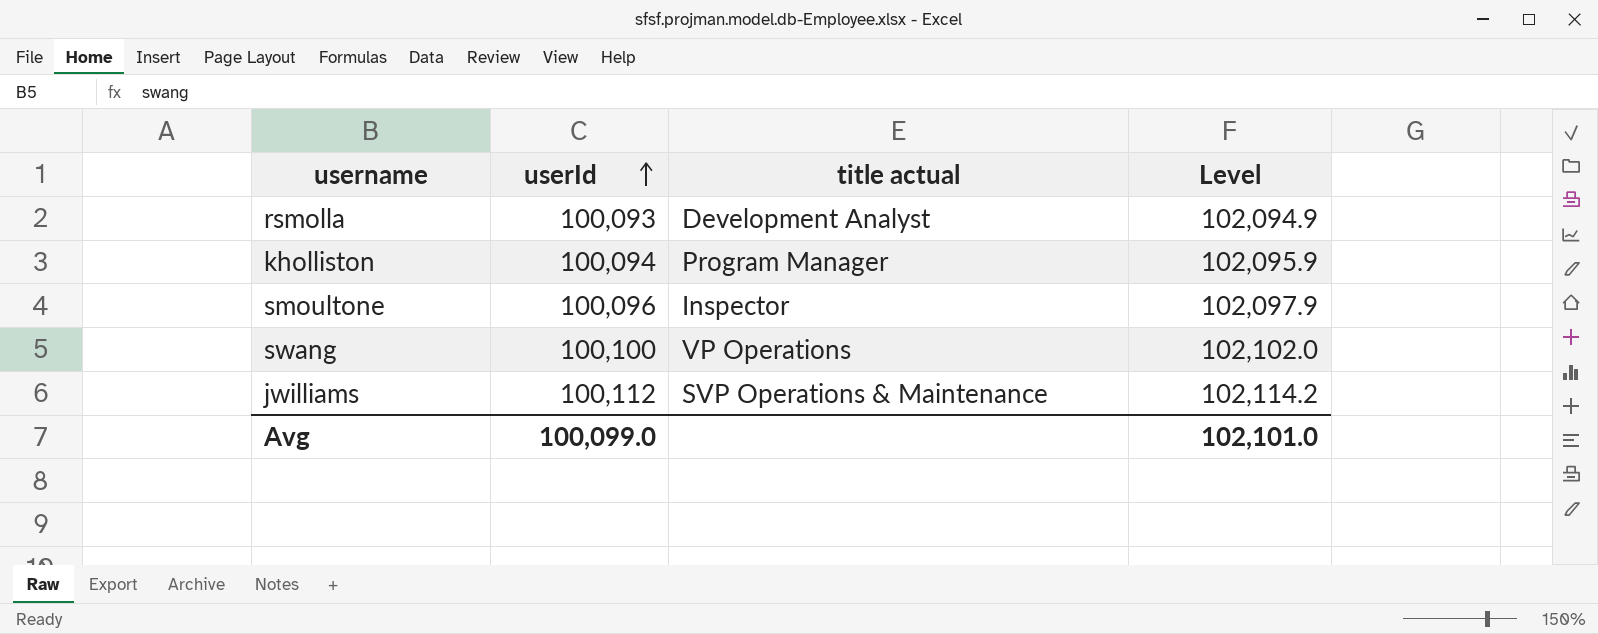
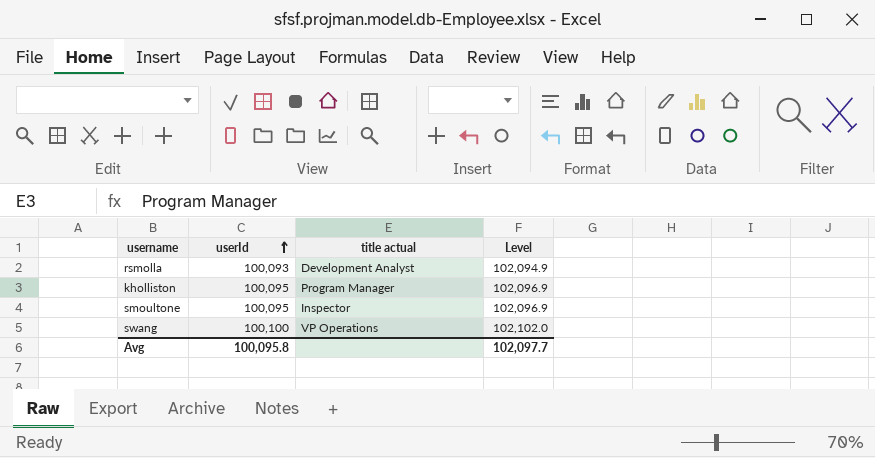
row jwilliams: 100,112 | SVP Operations & Maintenance | 102,114.2 -> none
kholliston | userId: 100,094 -> 100,095
kholliston | Level: 102,095.9 -> 102,096.9
smoultone | userId: 100,096 -> 100,095
smoultone | Level: 102,097.9 -> 102,096.9
Avg | userId: 100,099.0 -> 100,095.8
Avg | Level: 102,101.0 -> 102,097.7

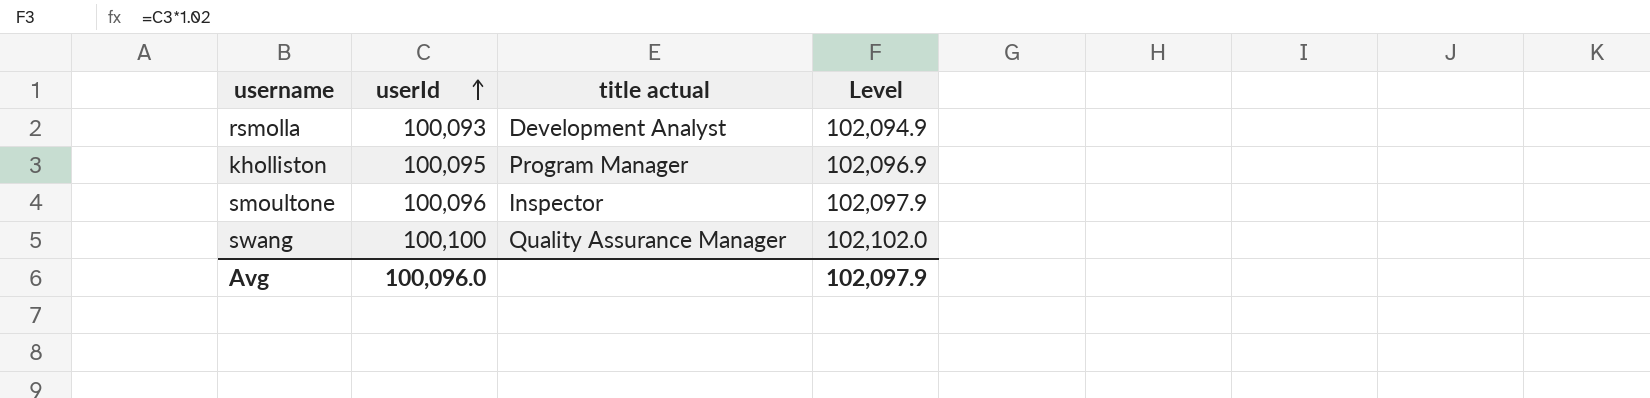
smoultone | userId: 100,095 -> 100,096
smoultone | Level: 102,096.9 -> 102,097.9
swang | title actual: VP Operations -> Quality Assurance Manager
Avg | userId: 100,095.8 -> 100,096.0
Avg | Level: 102,097.7 -> 102,097.9

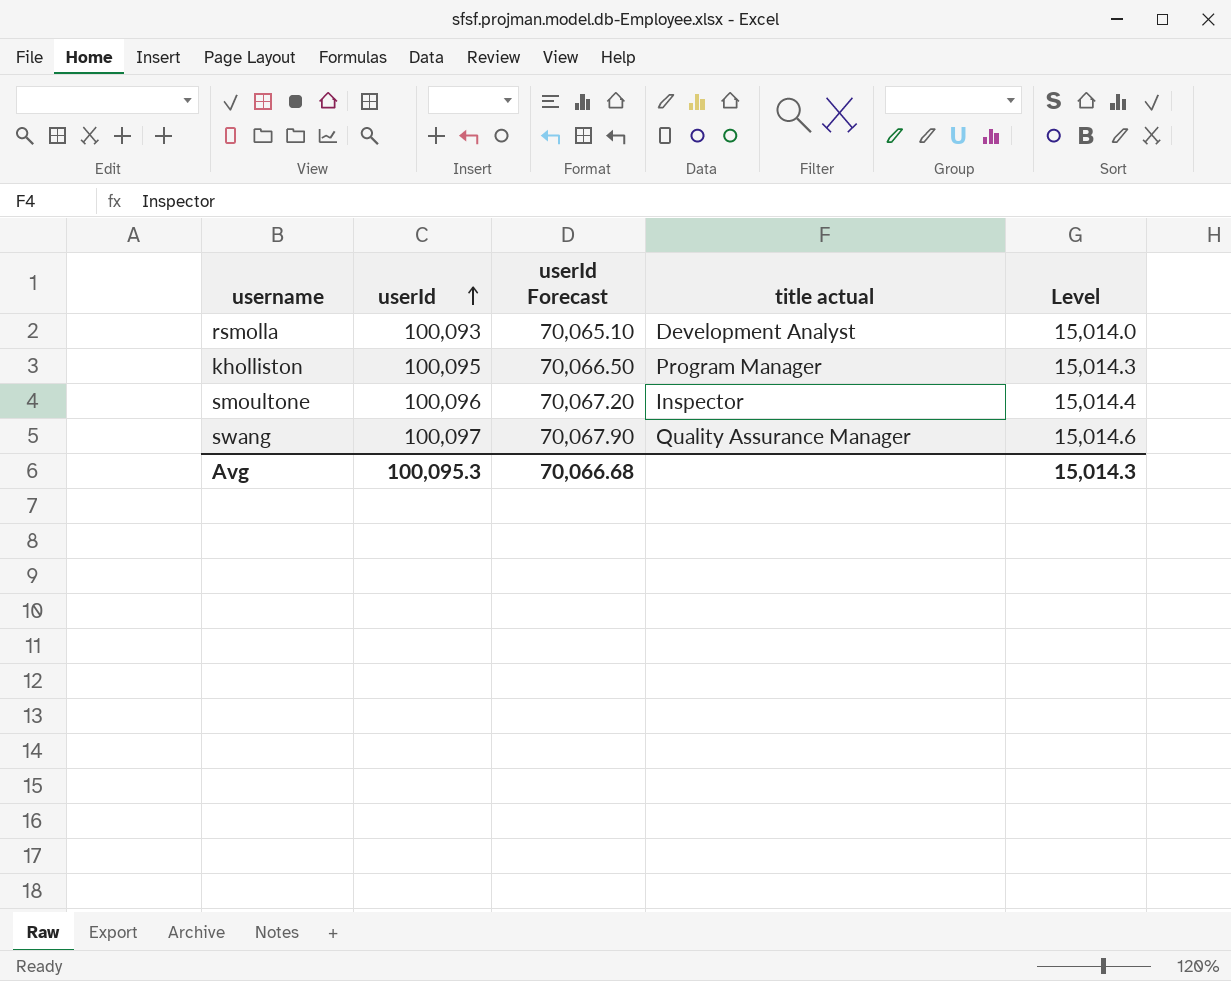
column userId Forecast | formula: none -> [userId] * 0.7
column Level | formula: [userId] * 1.02 -> [userId] * 0.15
swang | userId: 100,100 -> 100,097
Avg | userId: 100,096.0 -> 100,095.3
Avg | Level: 102,097.9 -> 15,014.3

